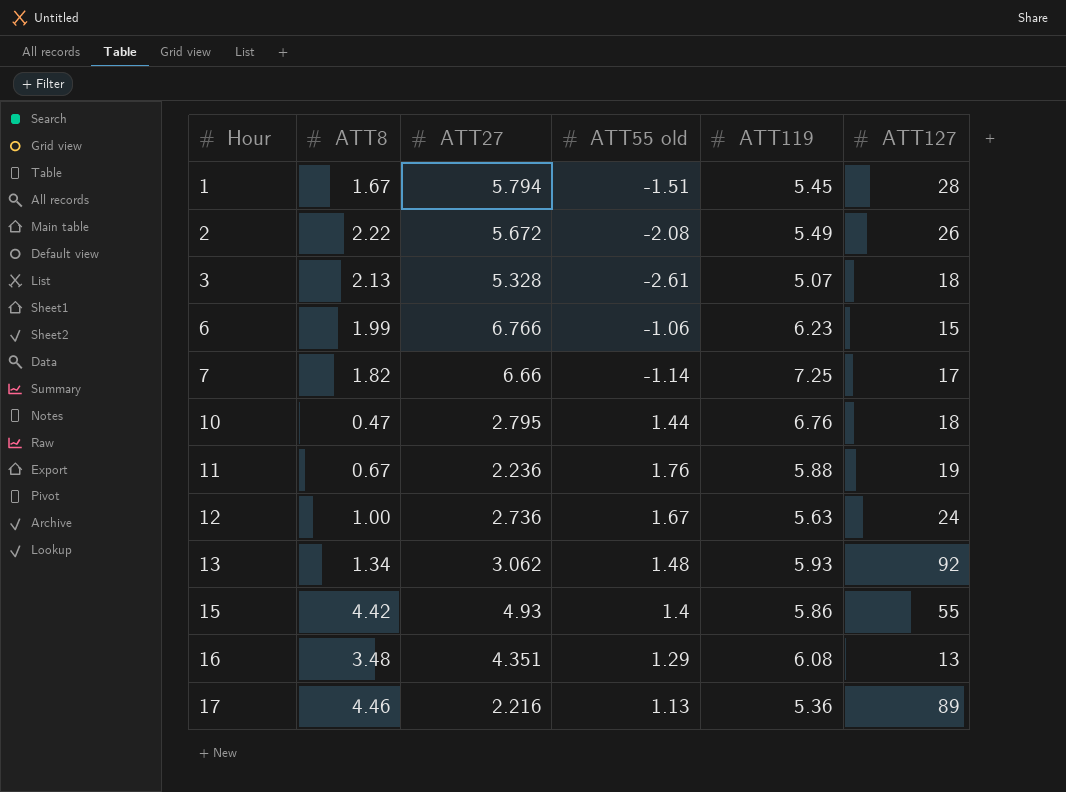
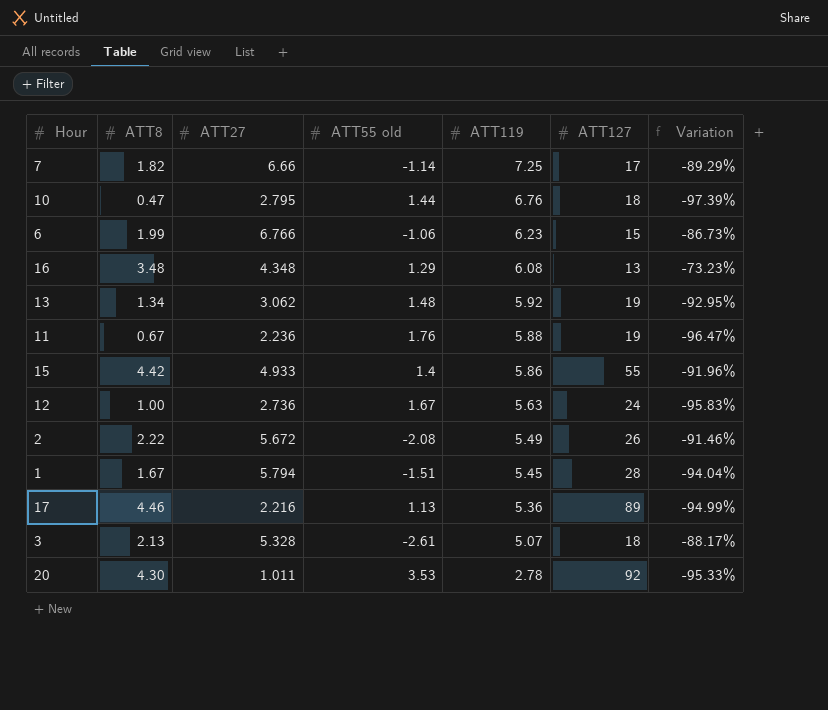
row order: Hour ascending -> ATT119 descending
column Variation | formula: none -> ([ATT8] - [ATT127]) / [ATT127]
16 | ATT27: 4.351 -> 4.348
13 | ATT119: 5.93 -> 5.92
13 | ATT127: 92 -> 19
15 | ATT27: 4.93 -> 4.933
row 20: none -> 4.30 | 1.011 | 3.53 | 2.78 | 92 | -95.33%

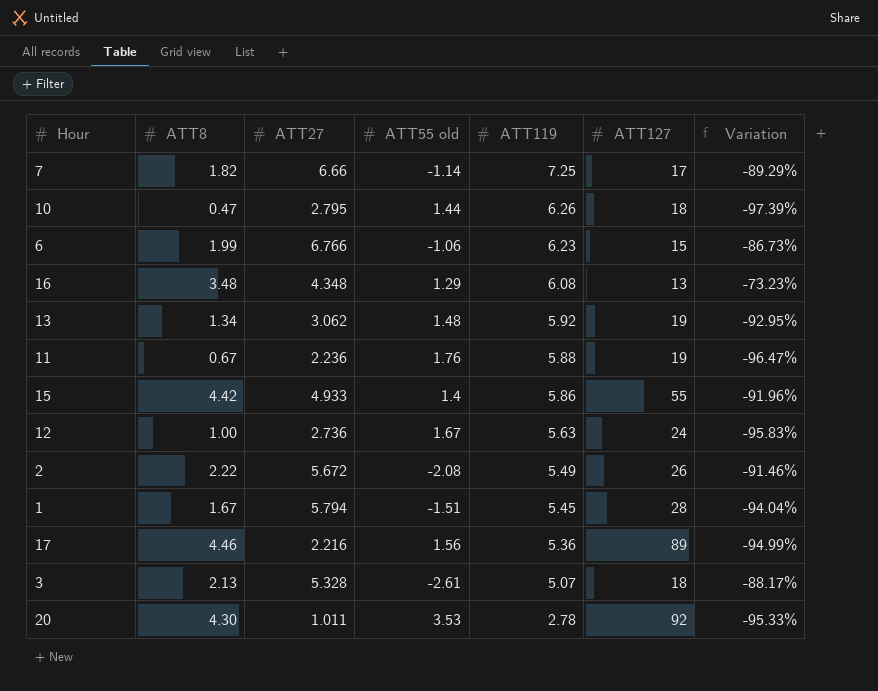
10 | ATT119: 6.76 -> 6.26
17 | ATT55 old: 1.13 -> 1.56

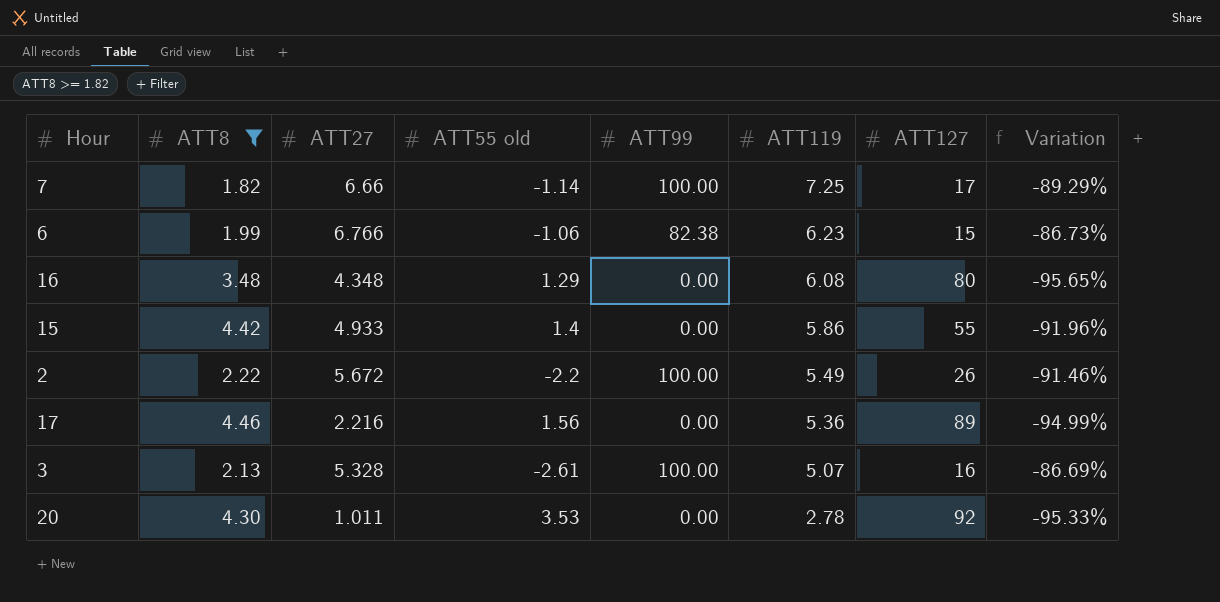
filter: none -> ATT8 >= 1.82
column ATT99 | position: none -> 5
16 | ATT127: 13 -> 80
16 | Variation: -73.23% -> -95.65%
2 | ATT55 old: -2.08 -> -2.2
3 | ATT127: 18 -> 16
3 | Variation: -88.17% -> -86.69%

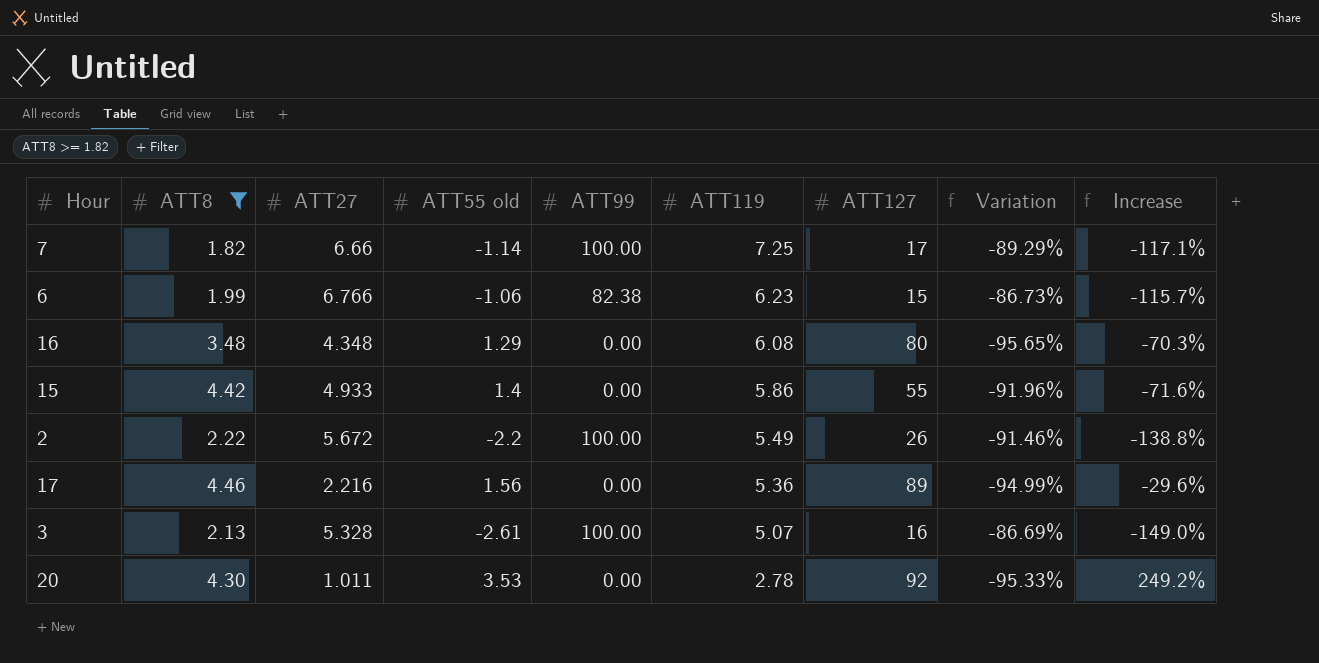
column Increase | formula: none -> ([ATT55 old] - [ATT27]) / [ATT27]

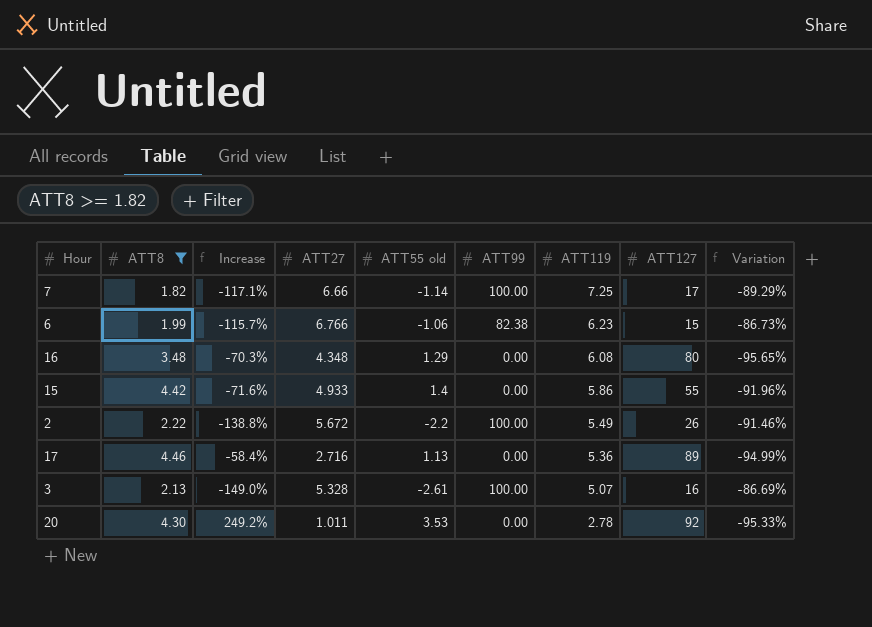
column Increase | position: 9 -> 3
17 | Increase: -29.6% -> -58.4%
17 | ATT27: 2.216 -> 2.716
17 | ATT55 old: 1.56 -> 1.13

